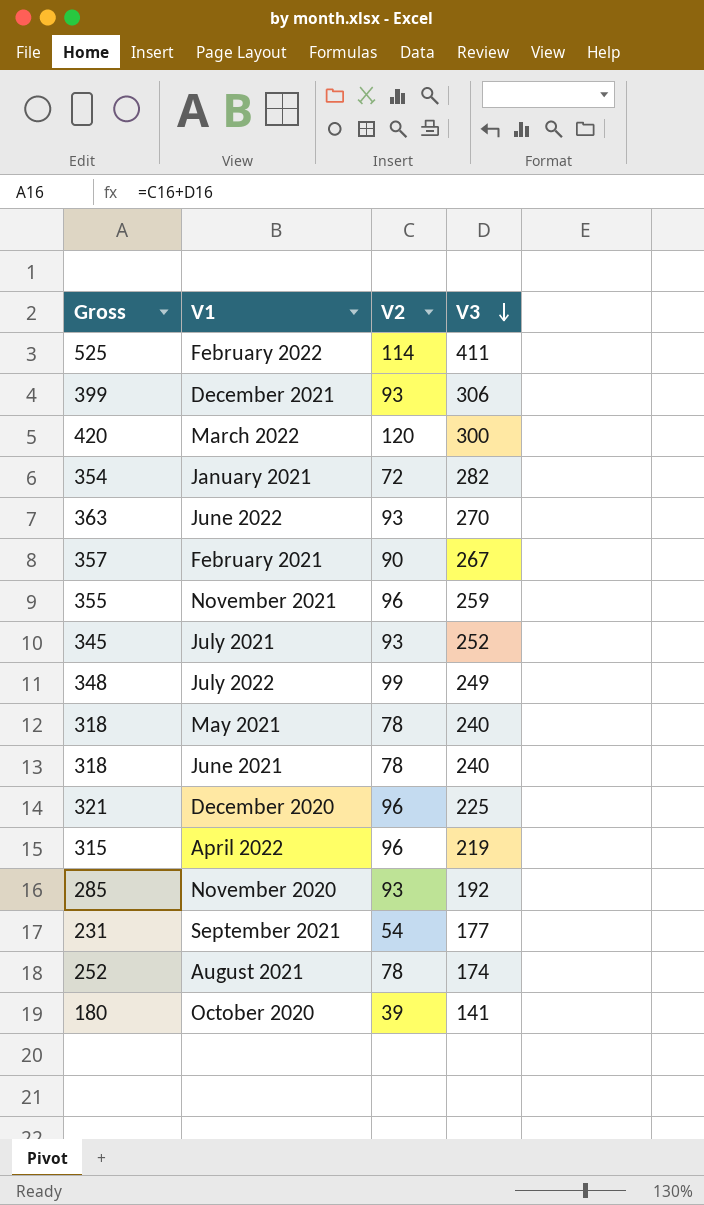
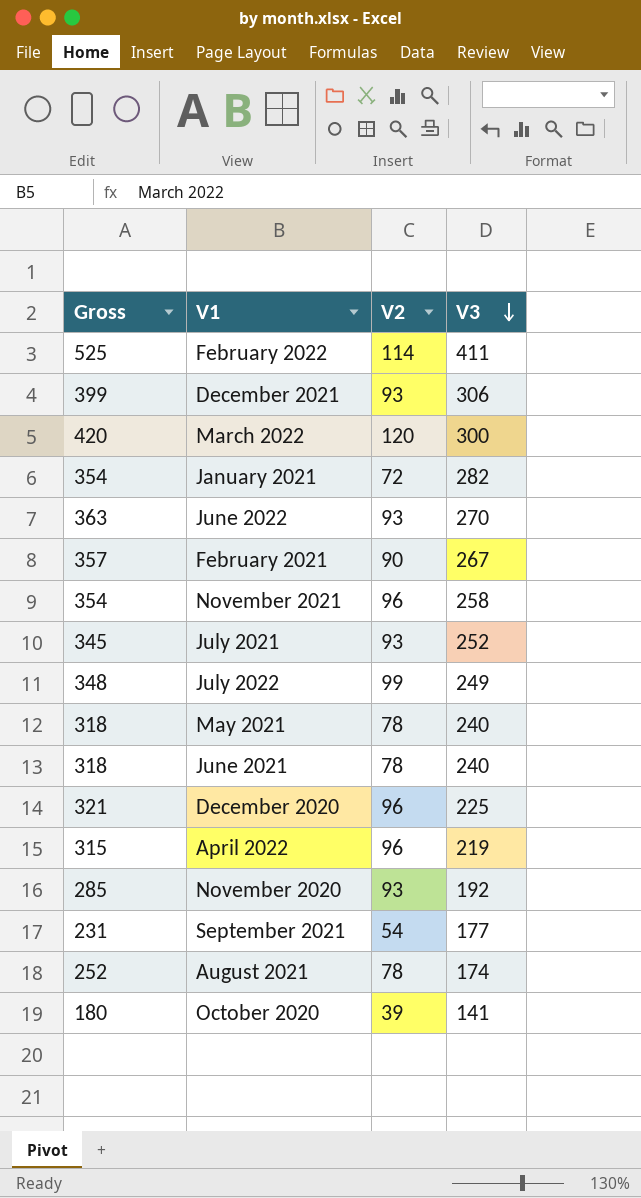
November 2021 | Gross: 355 -> 354
November 2021 | V3: 259 -> 258

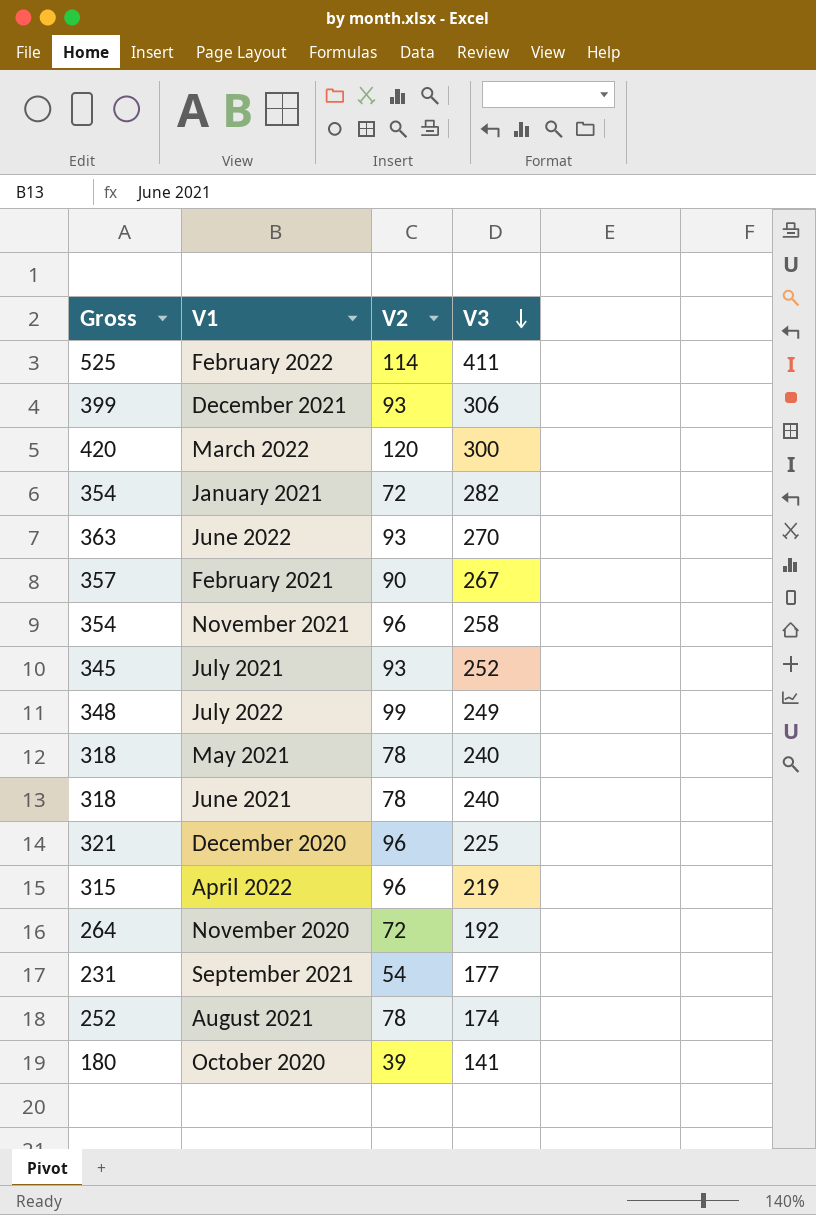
November 2020 | Gross: 285 -> 264
November 2020 | V2: 93 -> 72

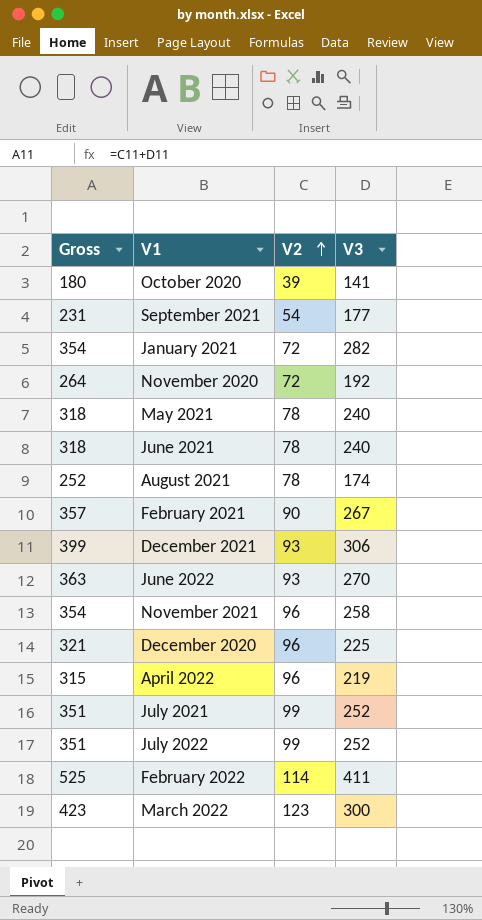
row order: V3 descending -> V2 ascending
July 2021 | Gross: 345 -> 351
July 2021 | V2: 93 -> 99
July 2022 | Gross: 348 -> 351
July 2022 | V3: 249 -> 252
March 2022 | Gross: 420 -> 423
March 2022 | V2: 120 -> 123

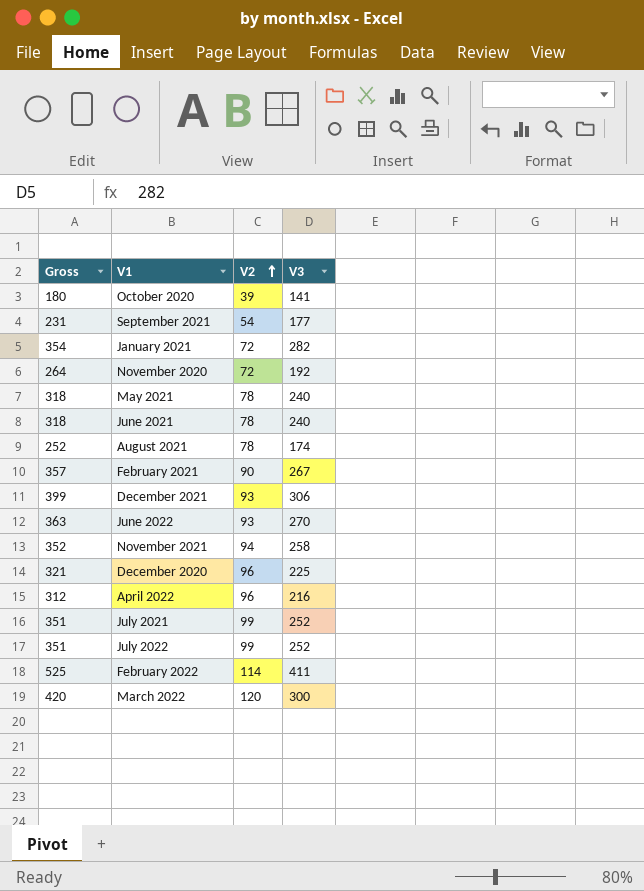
November 2021 | Gross: 354 -> 352
November 2021 | V2: 96 -> 94
April 2022 | Gross: 315 -> 312
April 2022 | V3: 219 -> 216
March 2022 | Gross: 423 -> 420
March 2022 | V2: 123 -> 120

